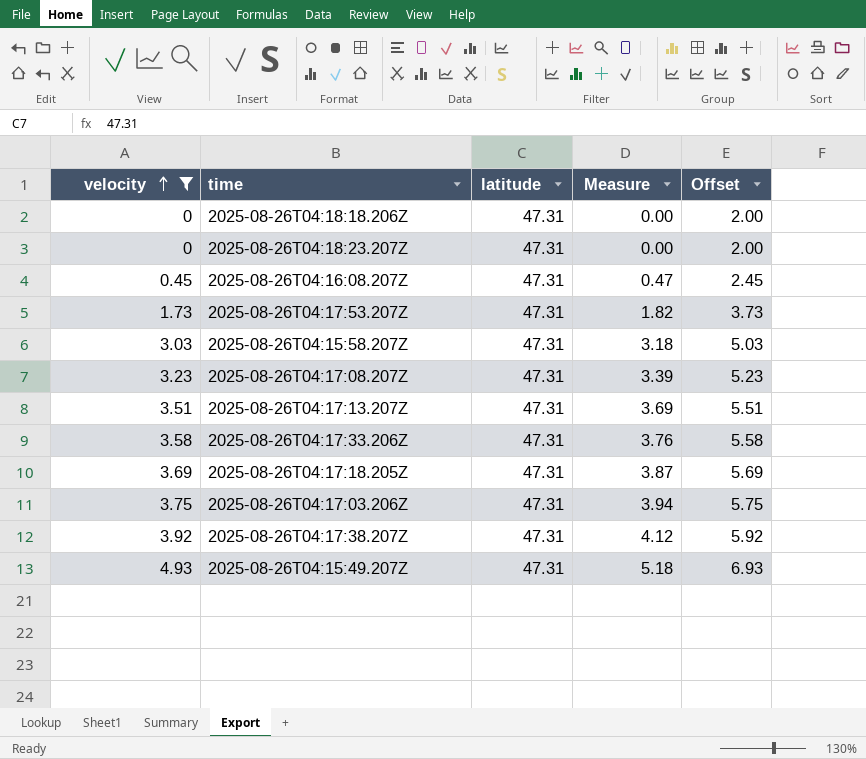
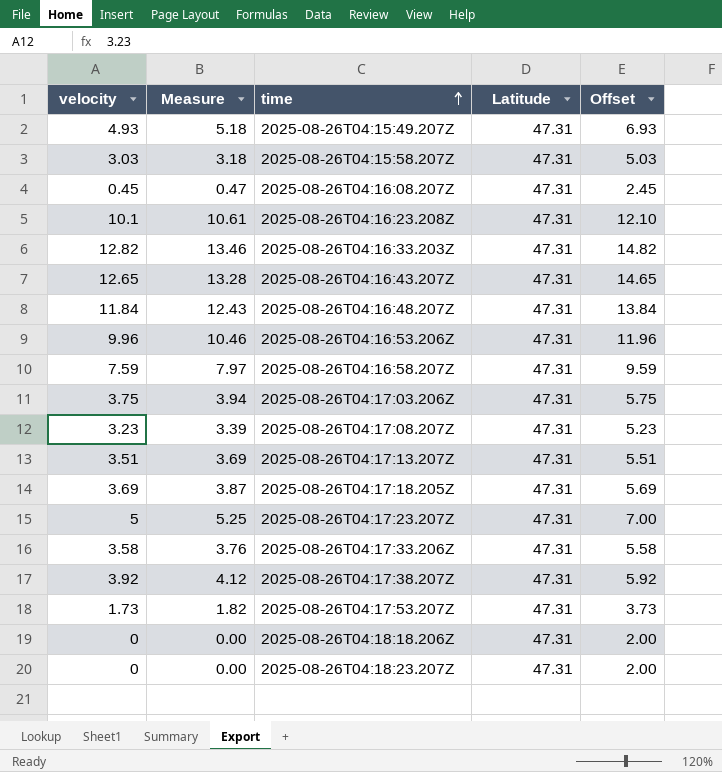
filter: velocity <= 4.93 -> none
row order: velocity ascending -> time ascending
column Measure | position: 4 -> 2
column name: latitude -> Latitude

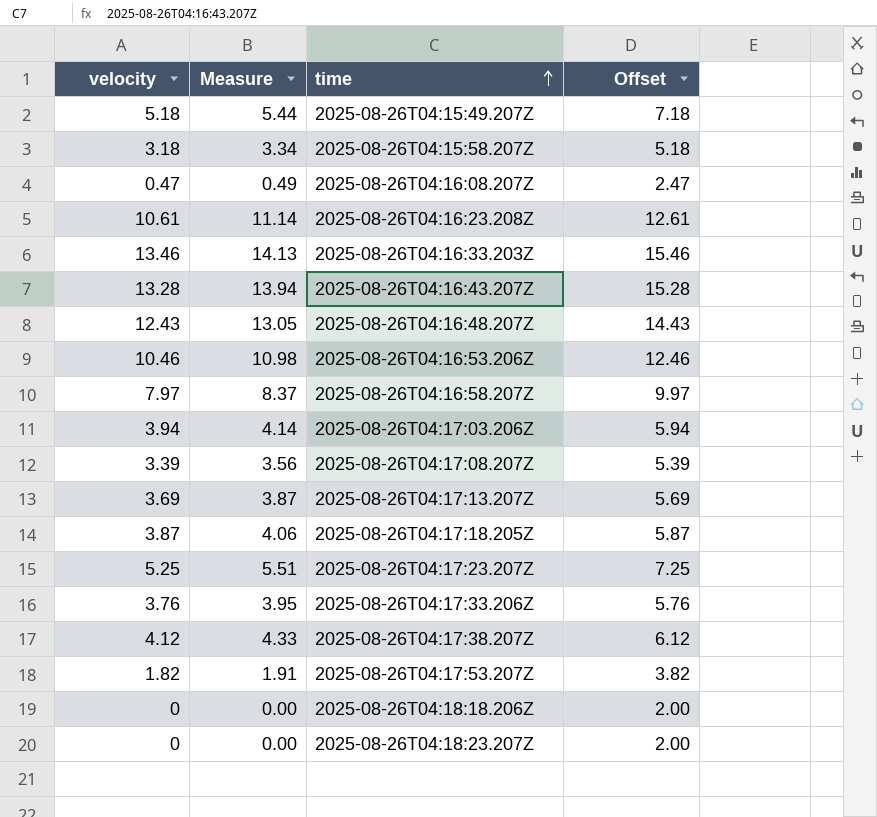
column Latitude | position: 4 -> none
2025-08-26T04:15:49.207Z | velocity: 4.93 -> 5.18
2025-08-26T04:15:49.207Z | Measure: 5.18 -> 5.44
2025-08-26T04:15:49.207Z | Offset: 6.93 -> 7.18
2025-08-26T04:15:58.207Z | velocity: 3.03 -> 3.18
2025-08-26T04:15:58.207Z | Measure: 3.18 -> 3.34
2025-08-26T04:15:58.207Z | Offset: 5.03 -> 5.18
2025-08-26T04:16:08.207Z | velocity: 0.45 -> 0.47
2025-08-26T04:16:08.207Z | Measure: 0.47 -> 0.49
2025-08-26T04:16:08.207Z | Offset: 2.45 -> 2.47
2025-08-26T04:16:23.208Z | velocity: 10.1 -> 10.61
2025-08-26T04:16:23.208Z | Measure: 10.61 -> 11.14
2025-08-26T04:16:23.208Z | Offset: 12.10 -> 12.61
2025-08-26T04:16:33.203Z | velocity: 12.82 -> 13.46
2025-08-26T04:16:33.203Z | Measure: 13.46 -> 14.13
2025-08-26T04:16:33.203Z | Offset: 14.82 -> 15.46
2025-08-26T04:16:43.207Z | velocity: 12.65 -> 13.28
2025-08-26T04:16:43.207Z | Measure: 13.28 -> 13.94
2025-08-26T04:16:43.207Z | Offset: 14.65 -> 15.28
2025-08-26T04:16:48.207Z | velocity: 11.84 -> 12.43
2025-08-26T04:16:48.207Z | Measure: 12.43 -> 13.05
2025-08-26T04:16:48.207Z | Offset: 13.84 -> 14.43
2025-08-26T04:16:53.206Z | velocity: 9.96 -> 10.46
2025-08-26T04:16:53.206Z | Measure: 10.46 -> 10.98
2025-08-26T04:16:53.206Z | Offset: 11.96 -> 12.46
2025-08-26T04:16:58.207Z | velocity: 7.59 -> 7.97
2025-08-26T04:16:58.207Z | Measure: 7.97 -> 8.37
2025-08-26T04:16:58.207Z | Offset: 9.59 -> 9.97
2025-08-26T04:17:03.206Z | velocity: 3.75 -> 3.94
2025-08-26T04:17:03.206Z | Measure: 3.94 -> 4.14
2025-08-26T04:17:03.206Z | Offset: 5.75 -> 5.94
2025-08-26T04:17:08.207Z | velocity: 3.23 -> 3.39
2025-08-26T04:17:08.207Z | Measure: 3.39 -> 3.56
2025-08-26T04:17:08.207Z | Offset: 5.23 -> 5.39
2025-08-26T04:17:13.207Z | velocity: 3.51 -> 3.69
2025-08-26T04:17:13.207Z | Measure: 3.69 -> 3.87
2025-08-26T04:17:13.207Z | Offset: 5.51 -> 5.69
2025-08-26T04:17:18.205Z | velocity: 3.69 -> 3.87
2025-08-26T04:17:18.205Z | Measure: 3.87 -> 4.06
2025-08-26T04:17:18.205Z | Offset: 5.69 -> 5.87
2025-08-26T04:17:23.207Z | velocity: 5 -> 5.25
2025-08-26T04:17:23.207Z | Measure: 5.25 -> 5.51
2025-08-26T04:17:23.207Z | Offset: 7.00 -> 7.25
2025-08-26T04:17:33.206Z | velocity: 3.58 -> 3.76
2025-08-26T04:17:33.206Z | Measure: 3.76 -> 3.95
2025-08-26T04:17:33.206Z | Offset: 5.58 -> 5.76
2025-08-26T04:17:38.207Z | velocity: 3.92 -> 4.12
2025-08-26T04:17:38.207Z | Measure: 4.12 -> 4.33
2025-08-26T04:17:38.207Z | Offset: 5.92 -> 6.12
2025-08-26T04:17:53.207Z | velocity: 1.73 -> 1.82
2025-08-26T04:17:53.207Z | Measure: 1.82 -> 1.91
2025-08-26T04:17:53.207Z | Offset: 3.73 -> 3.82

